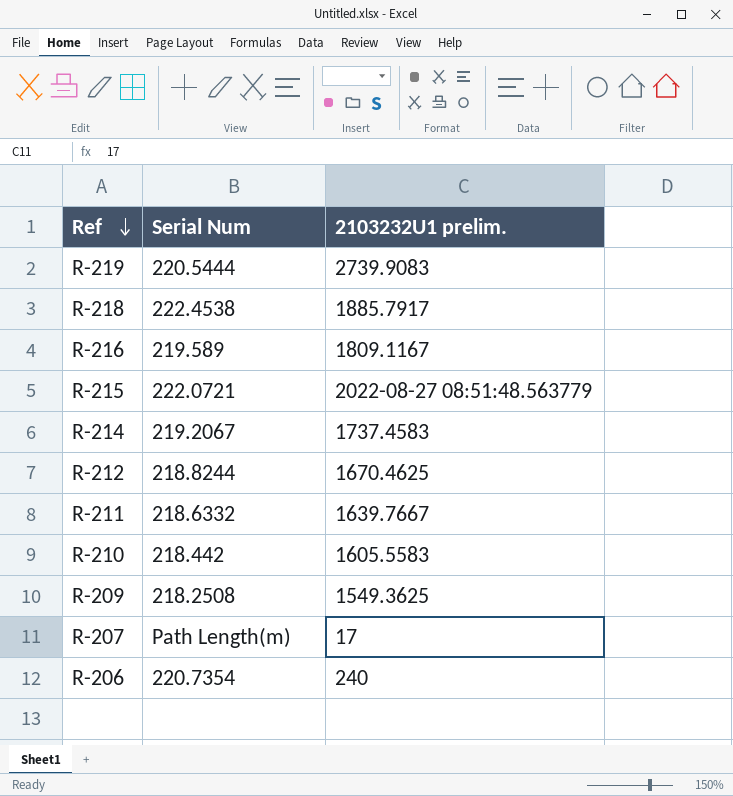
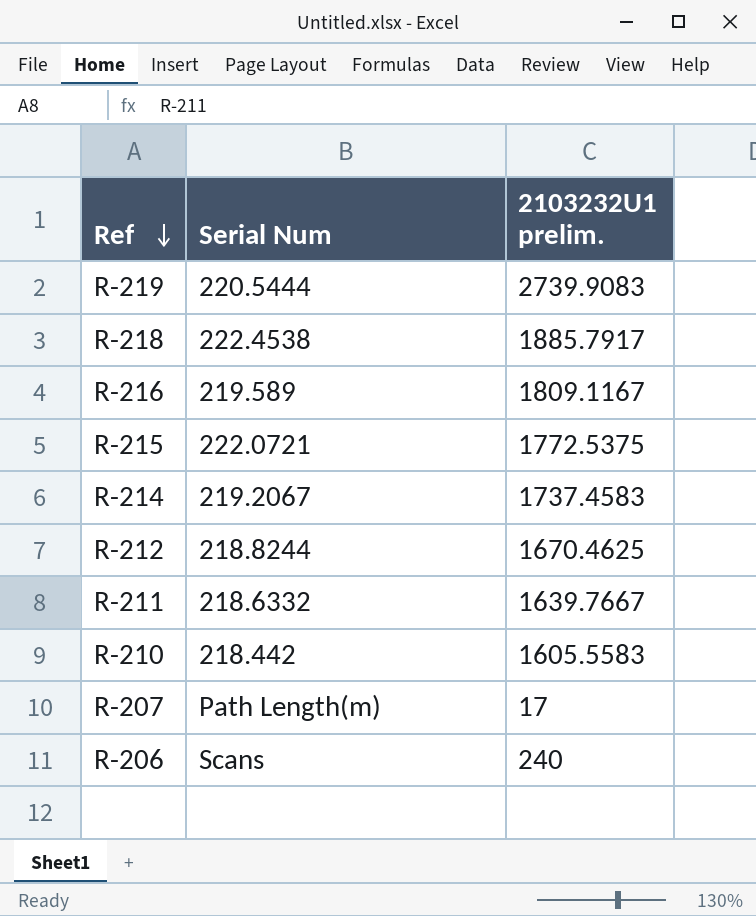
row R-209: 218.2508 | 1549.3625 -> none
R-215 | 2103232U1 prelim.: 2022-08-27 08:51:48.563779 -> 1772.5375
R-206 | Serial Num: 220.7354 -> Scans

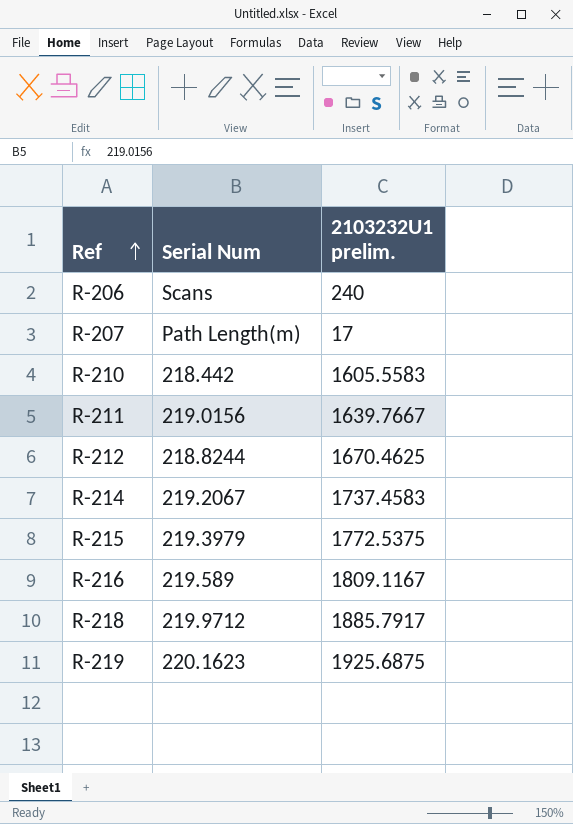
row order: Ref descending -> Ref ascending
R-211 | Serial Num: 218.6332 -> 219.0156
R-215 | Serial Num: 222.0721 -> 219.3979
R-218 | Serial Num: 222.4538 -> 219.9712
R-219 | Serial Num: 220.5444 -> 220.1623
R-219 | 2103232U1 prelim.: 2739.9083 -> 1925.6875

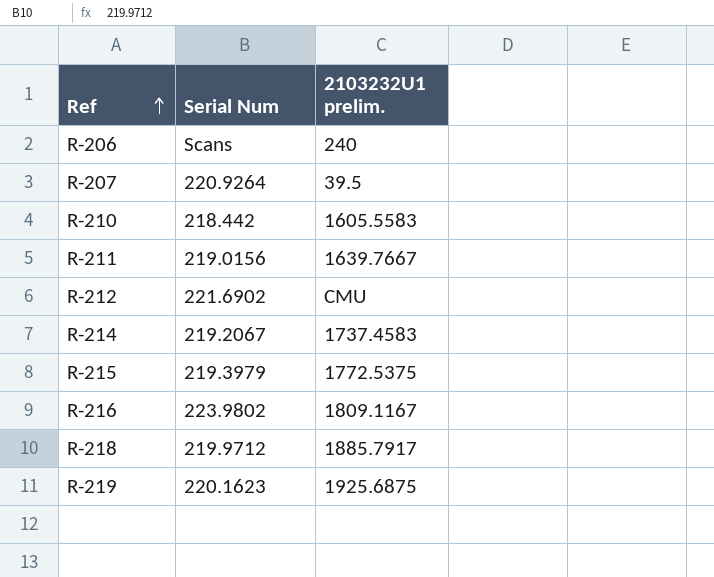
R-207 | Serial Num: Path Length(m) -> 220.9264
R-207 | 2103232U1 prelim.: 17 -> 39.5
R-212 | Serial Num: 218.8244 -> 221.6902
R-212 | 2103232U1 prelim.: 1670.4625 -> CMU
R-216 | Serial Num: 219.589 -> 223.9802

